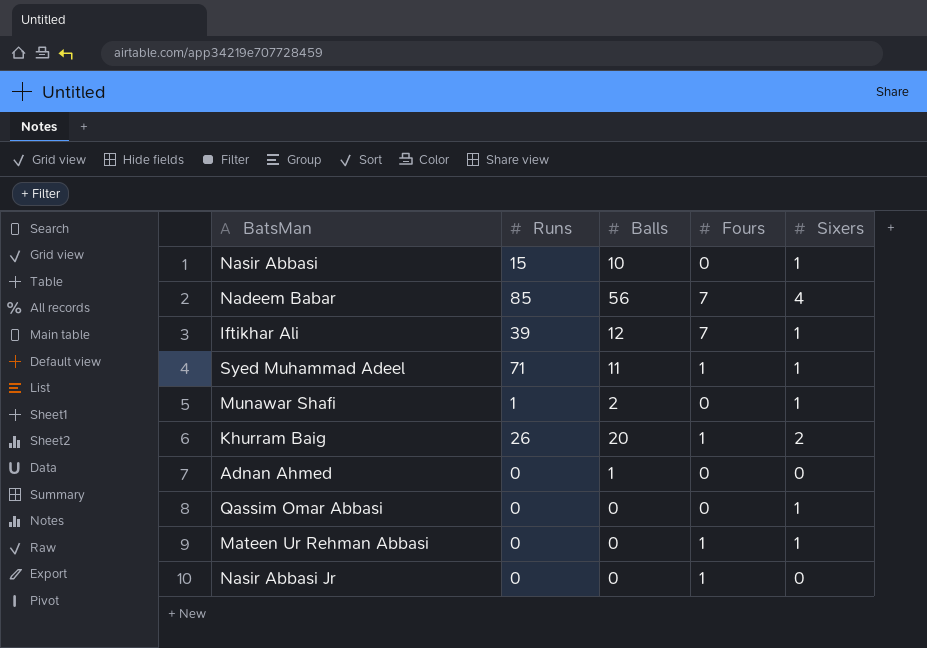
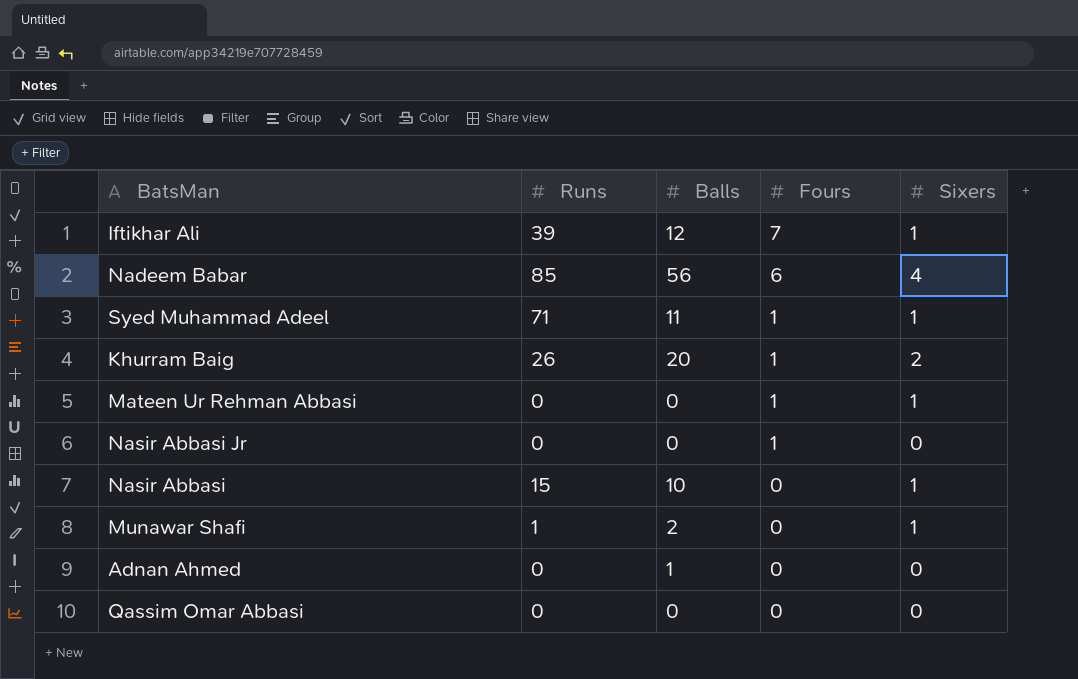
row order: none -> Fours descending
Nadeem Babar | Fours: 7 -> 6
Qassim Omar Abbasi | Sixers: 1 -> 0

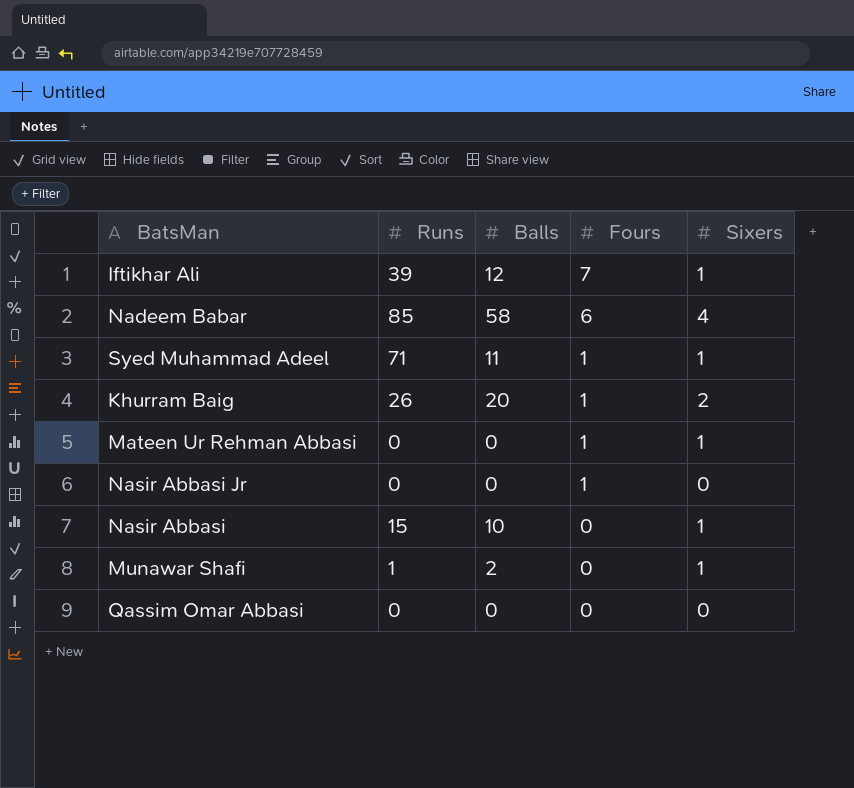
row Adnan Ahmed: 0 | 1 | 0 | 0 -> none
Nadeem Babar | Balls: 56 -> 58

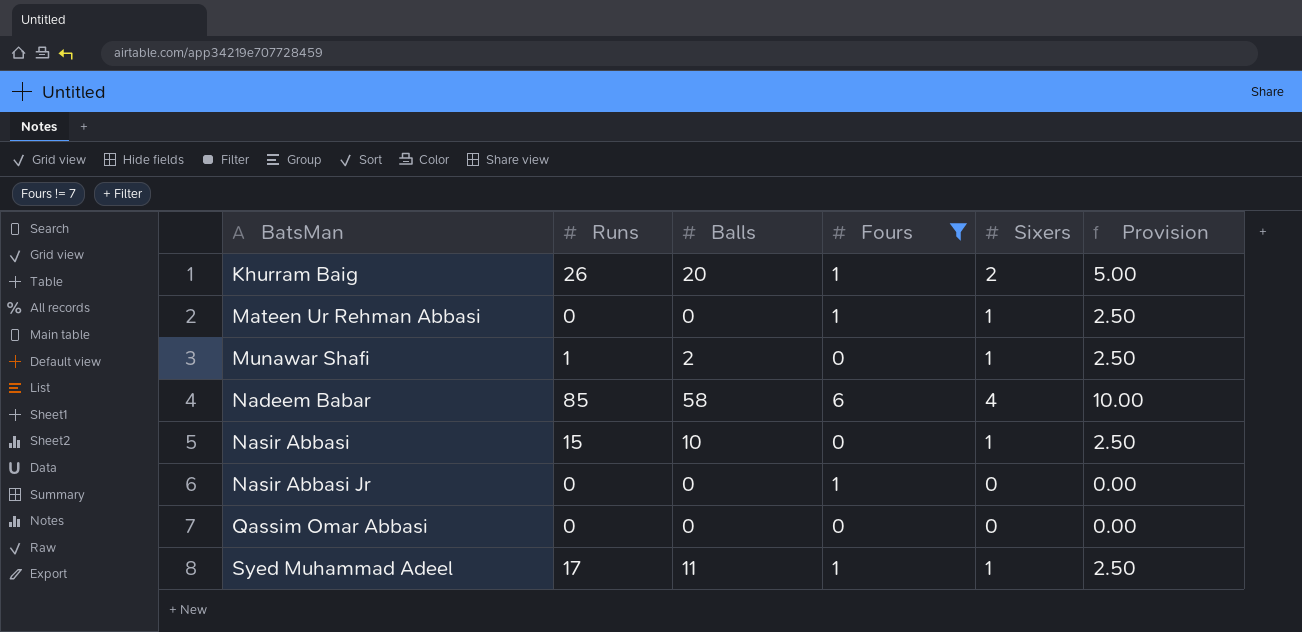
filter: none -> Fours != 7
row order: Fours descending -> BatsMan ascending
column Provision | formula: none -> [Sixers] * 2.5
Syed Muhammad Adeel | Runs: 71 -> 17

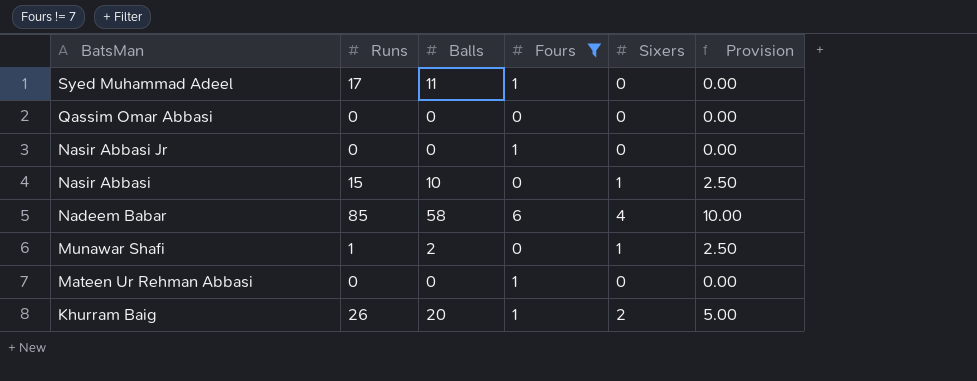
row order: BatsMan ascending -> BatsMan descending
Syed Muhammad Adeel | Sixers: 1 -> 0
Syed Muhammad Adeel | Provision: 2.50 -> 0.00
Mateen Ur Rehman Abbasi | Sixers: 1 -> 0
Mateen Ur Rehman Abbasi | Provision: 2.50 -> 0.00

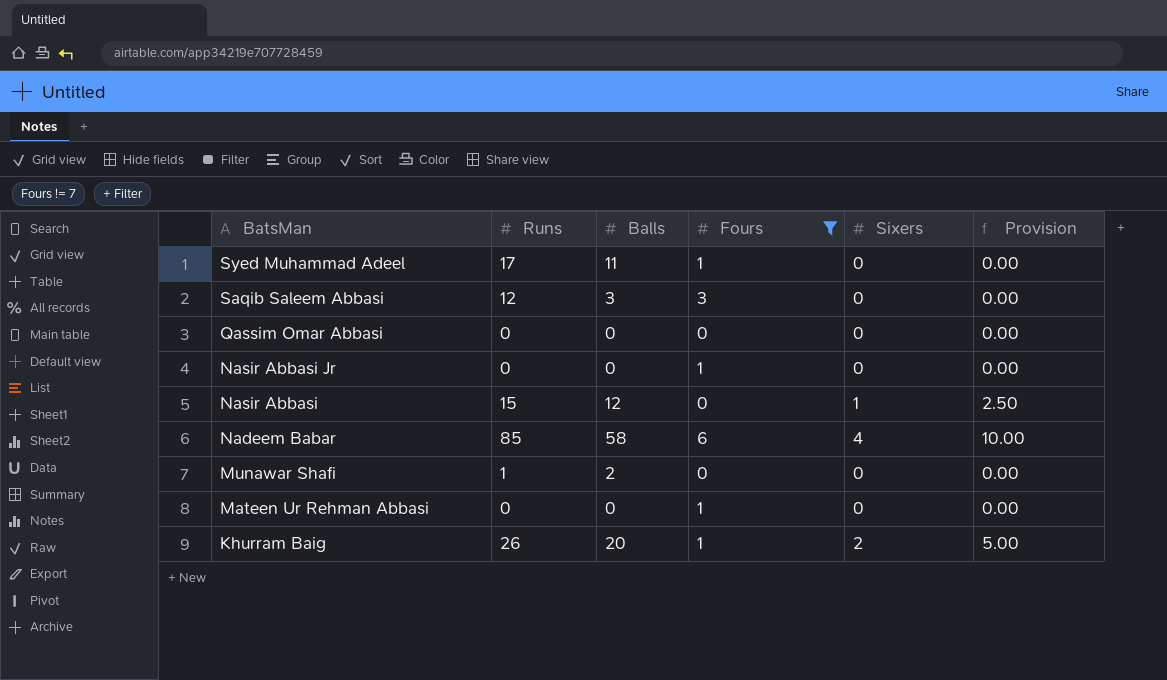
row Saqib Saleem Abbasi: none -> 12 | 3 | 3 | 0 | 0.00
Nasir Abbasi | Balls: 10 -> 12
Munawar Shafi | Sixers: 1 -> 0
Munawar Shafi | Provision: 2.50 -> 0.00

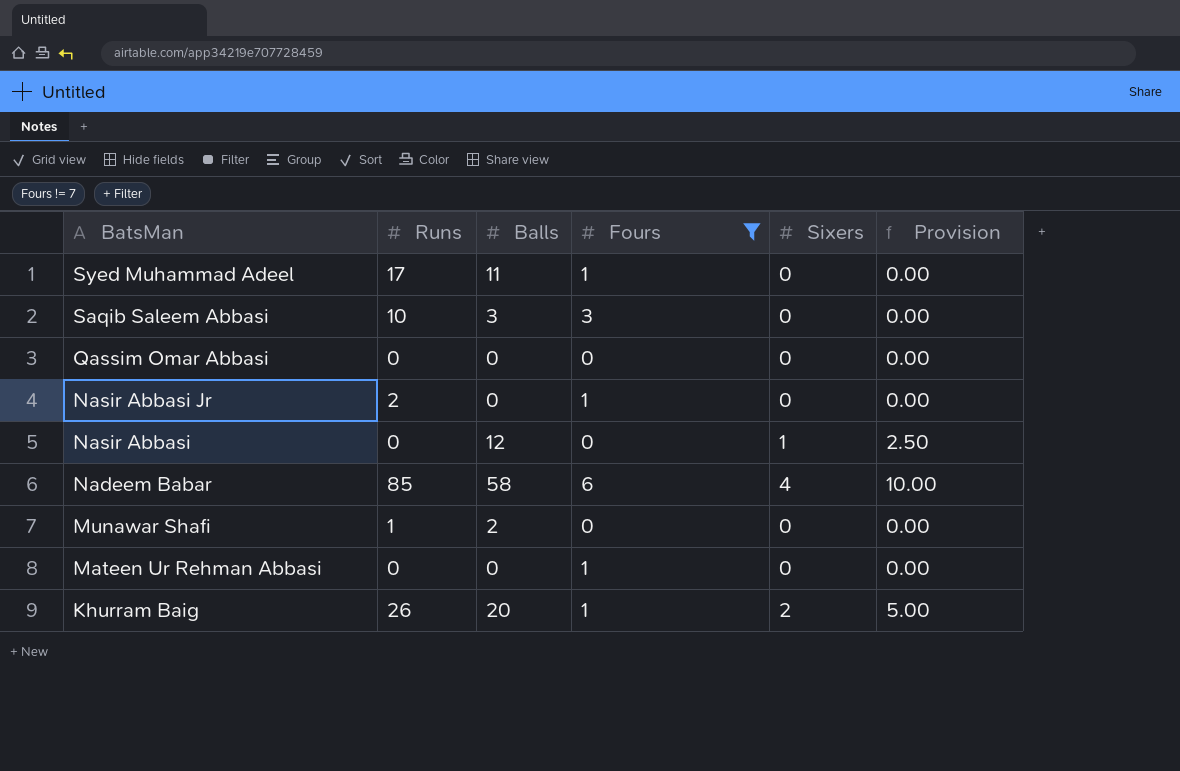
Saqib Saleem Abbasi | Runs: 12 -> 10
Nasir Abbasi Jr | Runs: 0 -> 2
Nasir Abbasi | Runs: 15 -> 0

